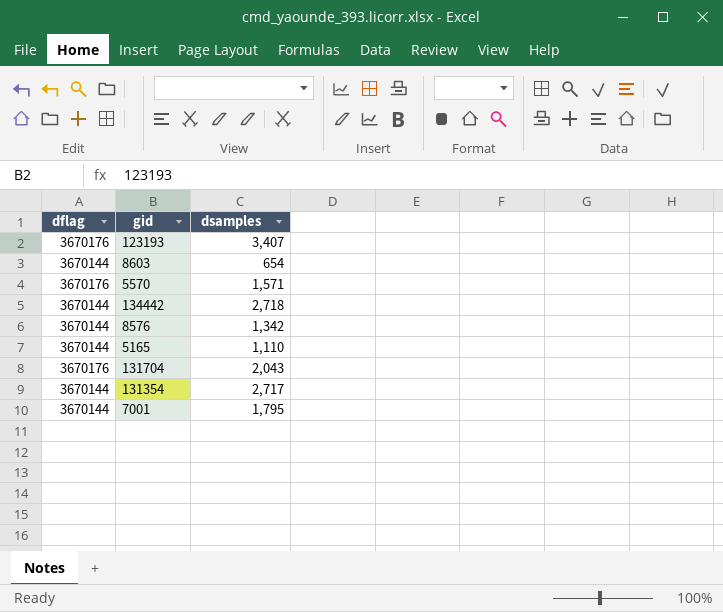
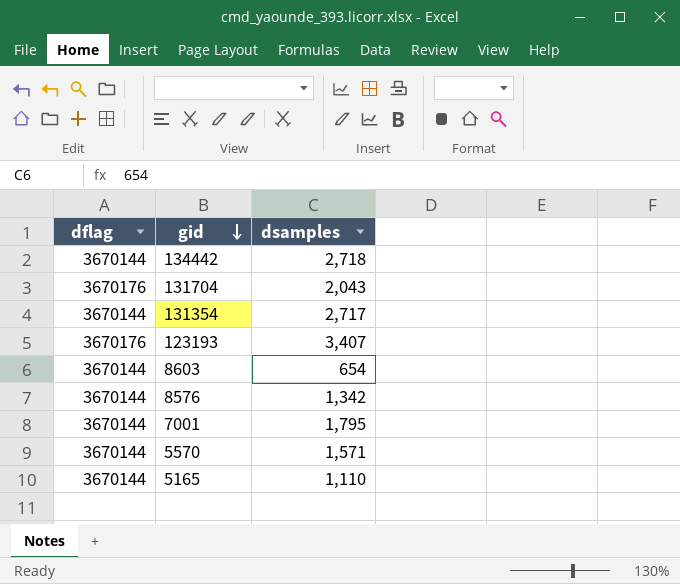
row order: none -> gid descending
5570 | dflag: 3670176 -> 3670144

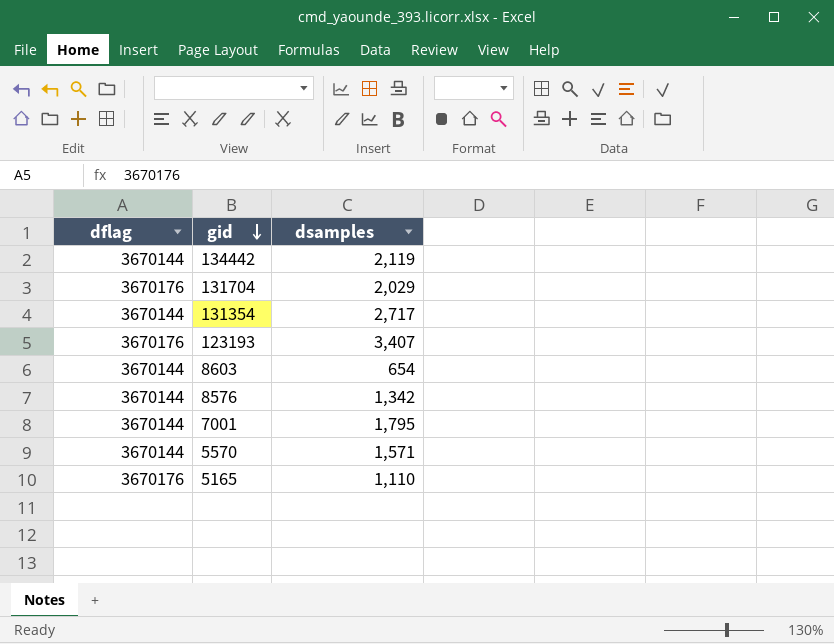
134442 | dsamples: 2,718 -> 2,119
131704 | dsamples: 2,043 -> 2,029
5165 | dflag: 3670144 -> 3670176

